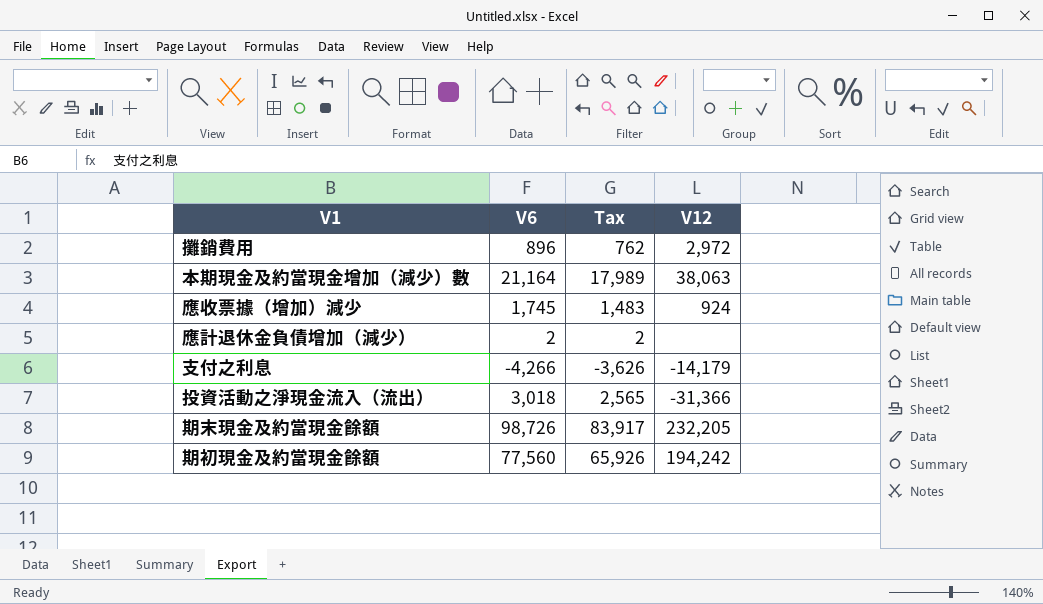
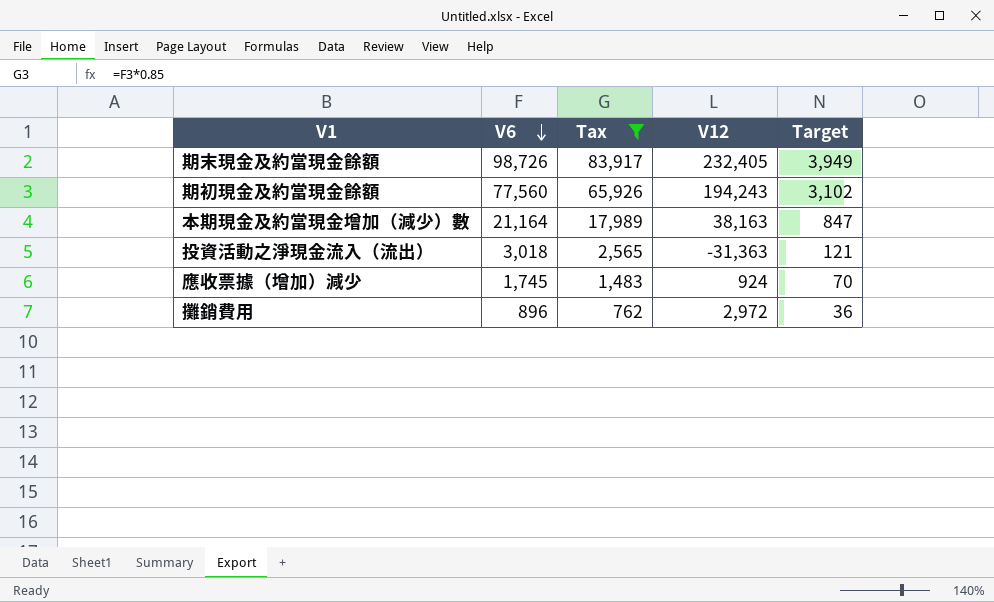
filter: none -> Tax >= 762
row order: none -> V6 descending
column Target | formula: none -> [V6] * 0.04
期末現金及約當現金餘額 | V12: 232,205 -> 232,405
期初現金及約當現金餘額 | V12: 194,242 -> 194,243
本期現金及約當現金增加（減少）數 | V12: 38,063 -> 38,163
投資活動之淨現金流入（流出） | V12: -31,366 -> -31,363

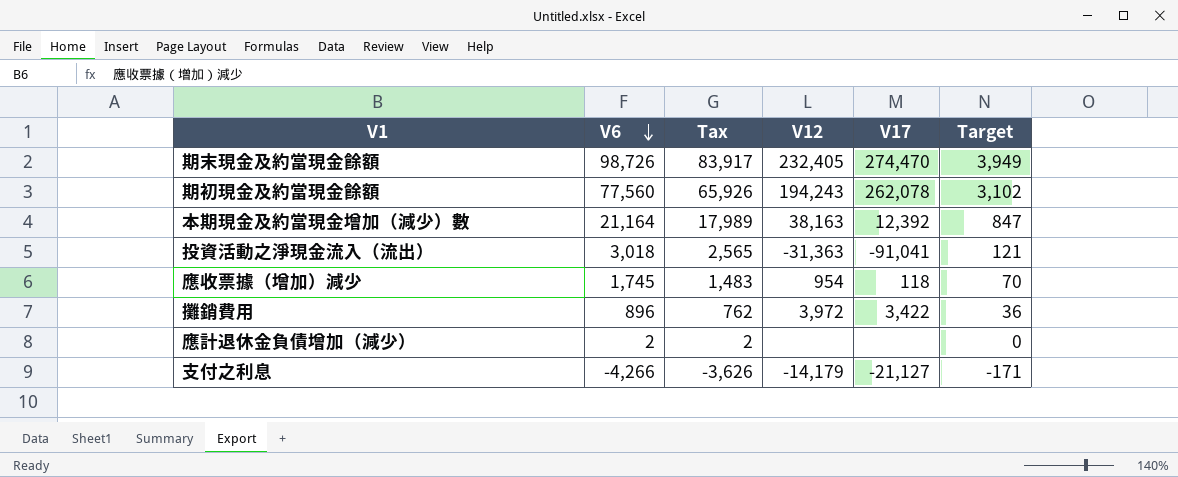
filter: Tax >= 762 -> none
column V17 | position: none -> 5
應收票據（增加）減少 | V12: 924 -> 954
攤銷費用 | V12: 2,972 -> 3,972

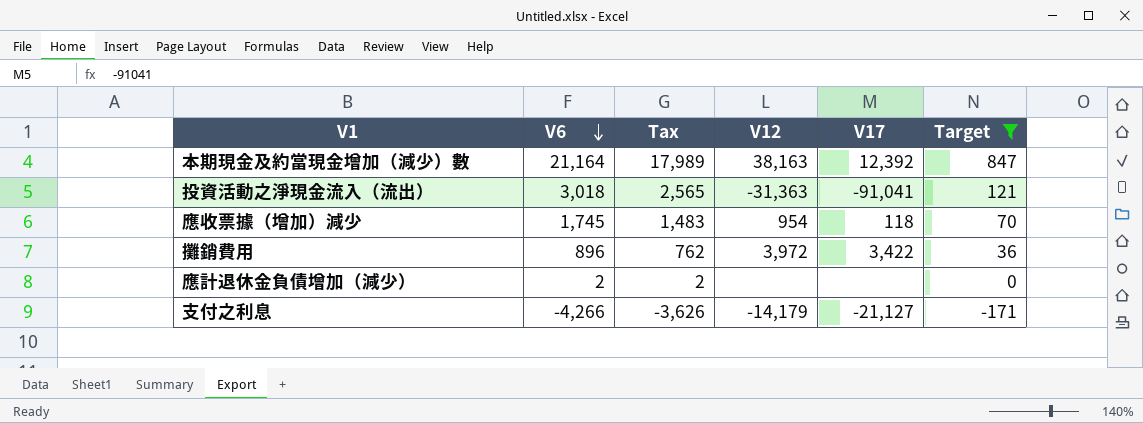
filter: none -> Target <= 847

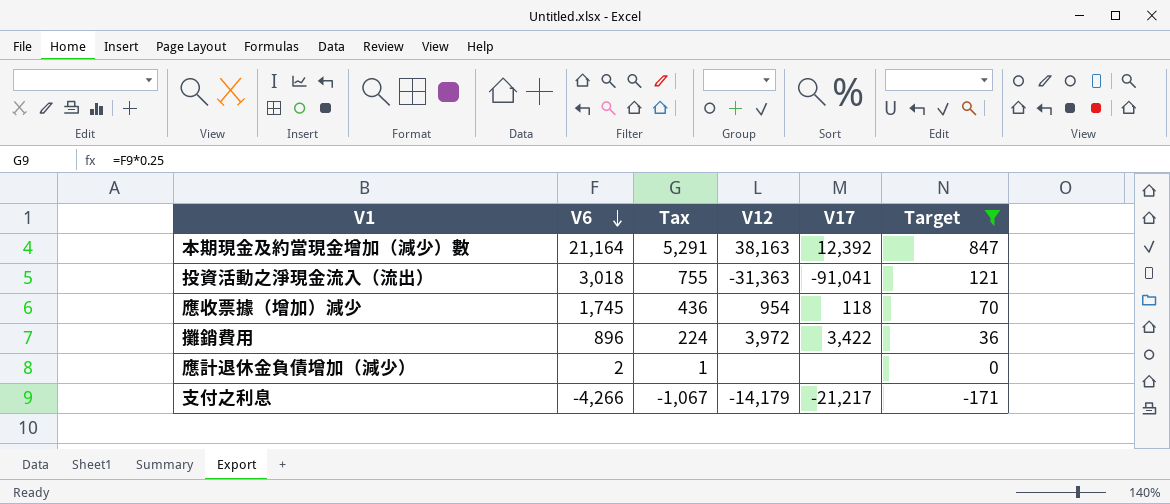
column Tax | formula: [V6] * 0.85 -> [V6] * 0.25
支付之利息 | V17: -21,127 -> -21,217

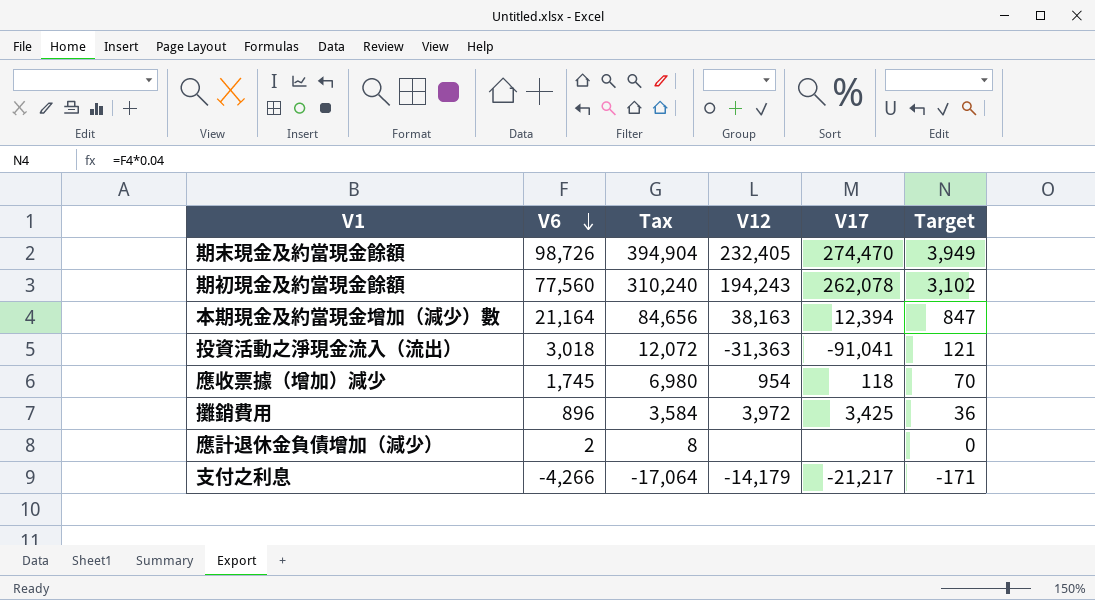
filter: Target <= 847 -> none
column Tax | formula: [V6] * 0.25 -> [V6] * 4
本期現金及約當現金增加（減少）數 | V17: 12,392 -> 12,394
攤銷費用 | V17: 3,422 -> 3,425

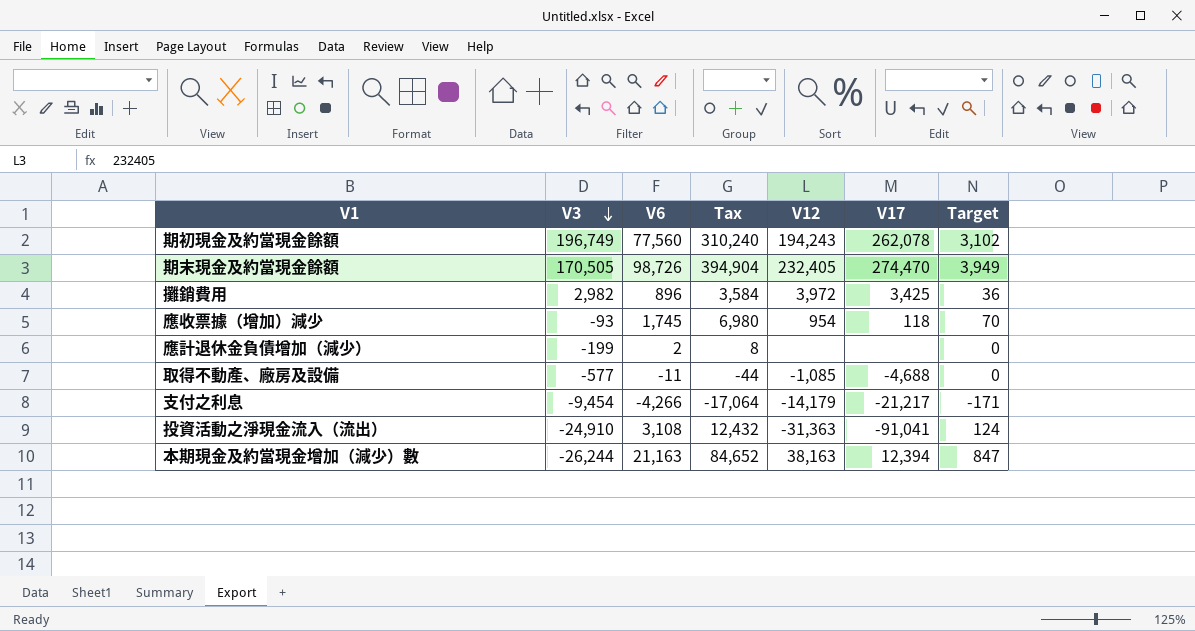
row order: V6 descending -> V3 descending
column V3 | position: none -> 2
row 取得不動產、廠房及設備: none -> -577 | -11 | -44 | -1,085 | -4,688 | 0
投資活動之淨現金流入（流出） | V6: 3,018 -> 3,108
投資活動之淨現金流入（流出） | Tax: 12,072 -> 12,432
投資活動之淨現金流入（流出） | Target: 121 -> 124
本期現金及約當現金增加（減少）數 | V6: 21,164 -> 21,163
本期現金及約當現金增加（減少）數 | Tax: 84,656 -> 84,652

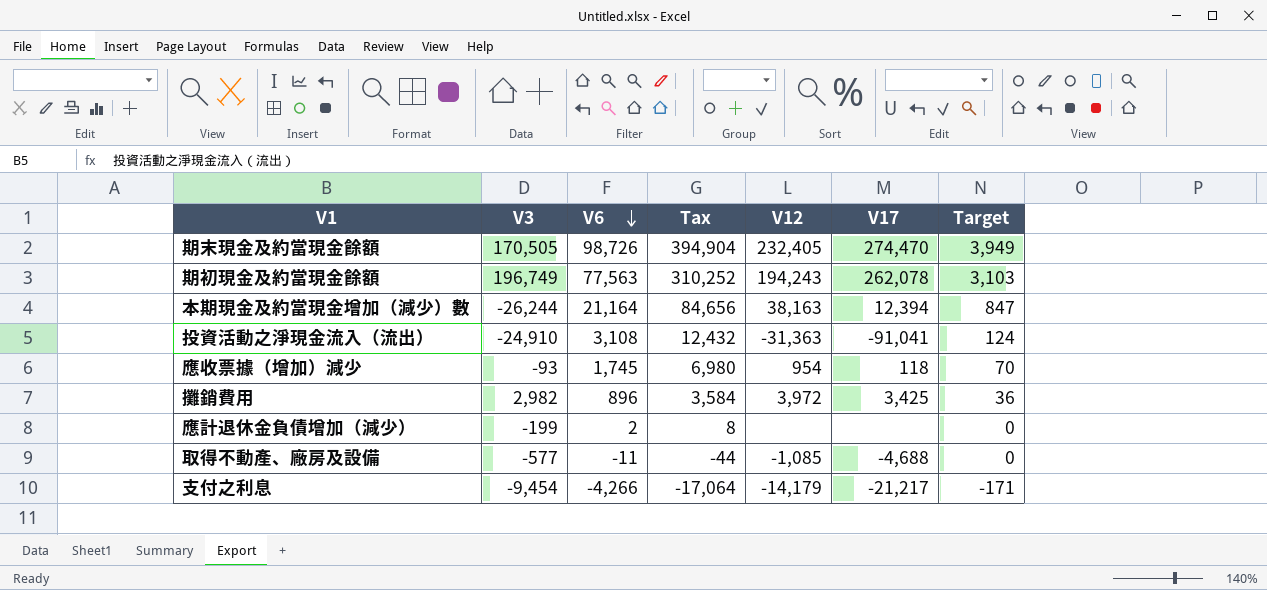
row order: V3 descending -> V6 descending
期初現金及約當現金餘額 | V6: 77,560 -> 77,563
期初現金及約當現金餘額 | Tax: 310,240 -> 310,252
期初現金及約當現金餘額 | Target: 3,102 -> 3,103
本期現金及約當現金增加（減少）數 | V6: 21,163 -> 21,164
本期現金及約當現金增加（減少）數 | Tax: 84,652 -> 84,656

